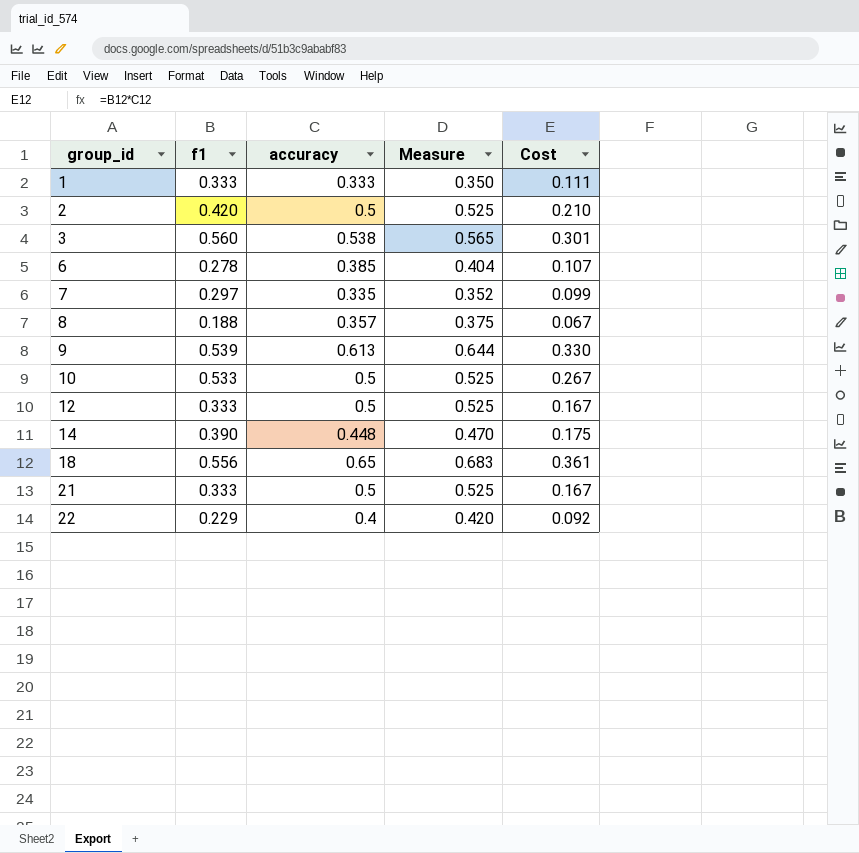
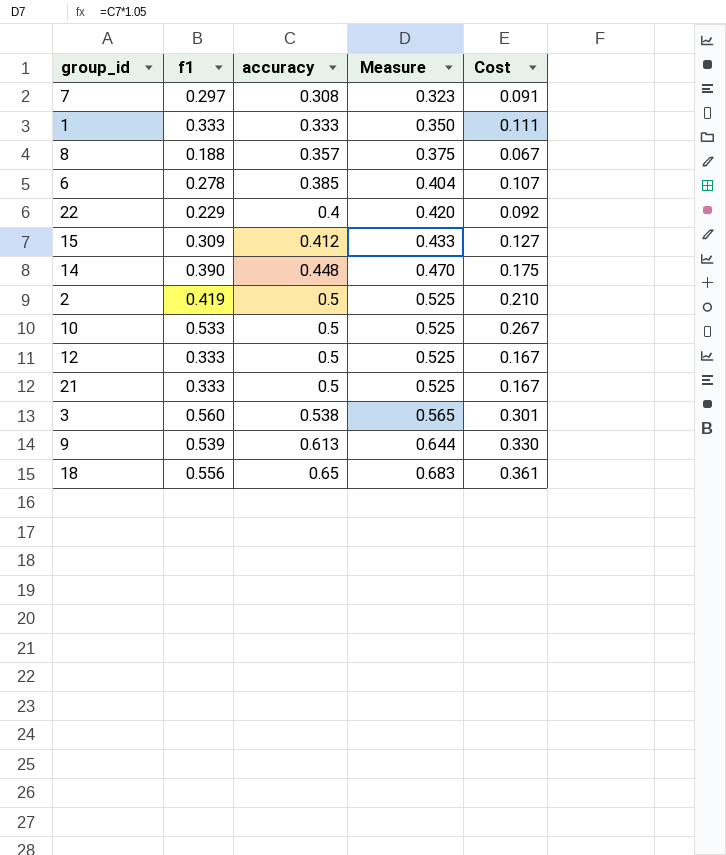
row order: group_id ascending -> accuracy ascending
7 | accuracy: 0.335 -> 0.308
7 | Measure: 0.352 -> 0.323
7 | Cost: 0.099 -> 0.091
row 15: none -> 0.309 | 0.412 | 0.433 | 0.127
2 | f1: 0.420 -> 0.419

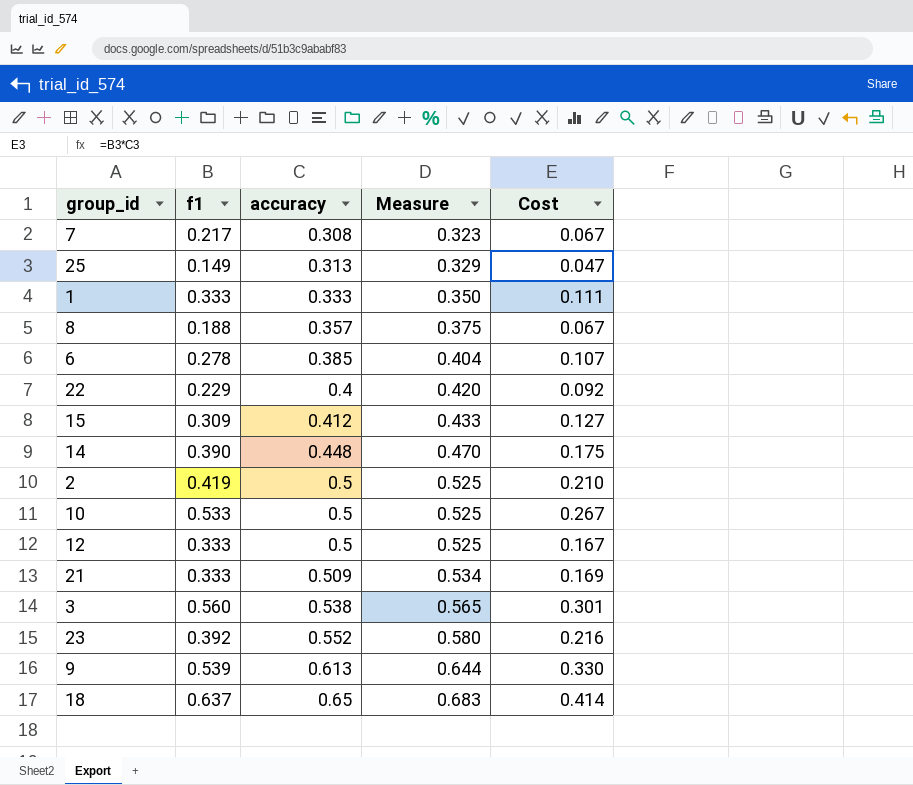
7 | f1: 0.297 -> 0.217
7 | Cost: 0.091 -> 0.067
row 25: none -> 0.149 | 0.313 | 0.329 | 0.047
21 | accuracy: 0.5 -> 0.509
21 | Measure: 0.525 -> 0.534
21 | Cost: 0.167 -> 0.169
row 23: none -> 0.392 | 0.552 | 0.580 | 0.216
18 | f1: 0.556 -> 0.637
18 | Cost: 0.361 -> 0.414

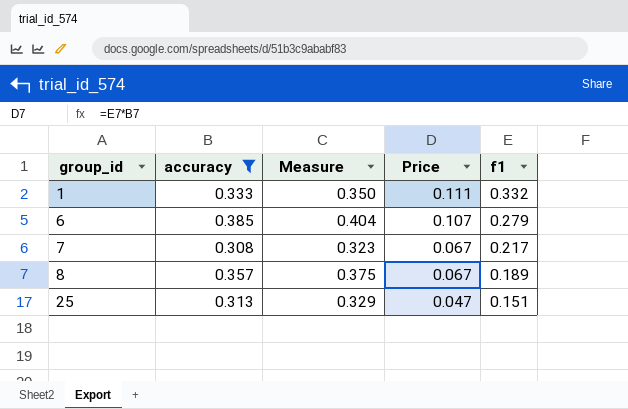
filter: none -> accuracy <= 0.385
row order: accuracy ascending -> group_id ascending
column name: Cost -> Price
column f1 | position: 2 -> 5
1 | f1: 0.333 -> 0.332
6 | f1: 0.278 -> 0.279
8 | f1: 0.188 -> 0.189
25 | f1: 0.149 -> 0.151

